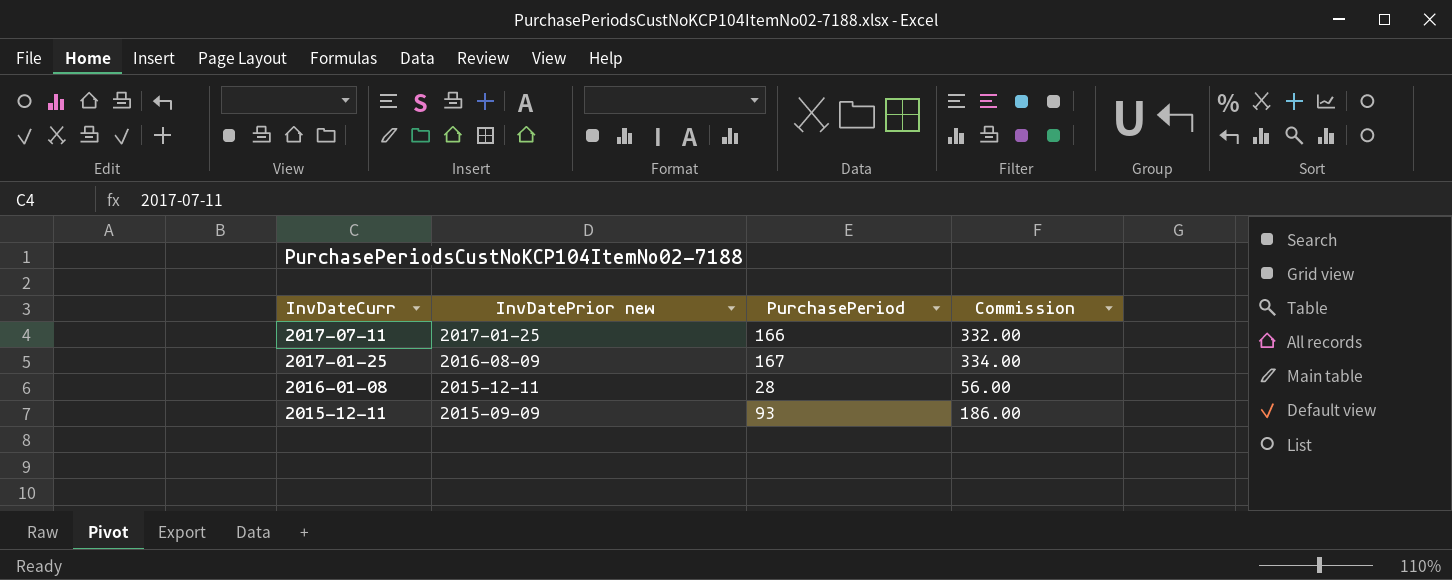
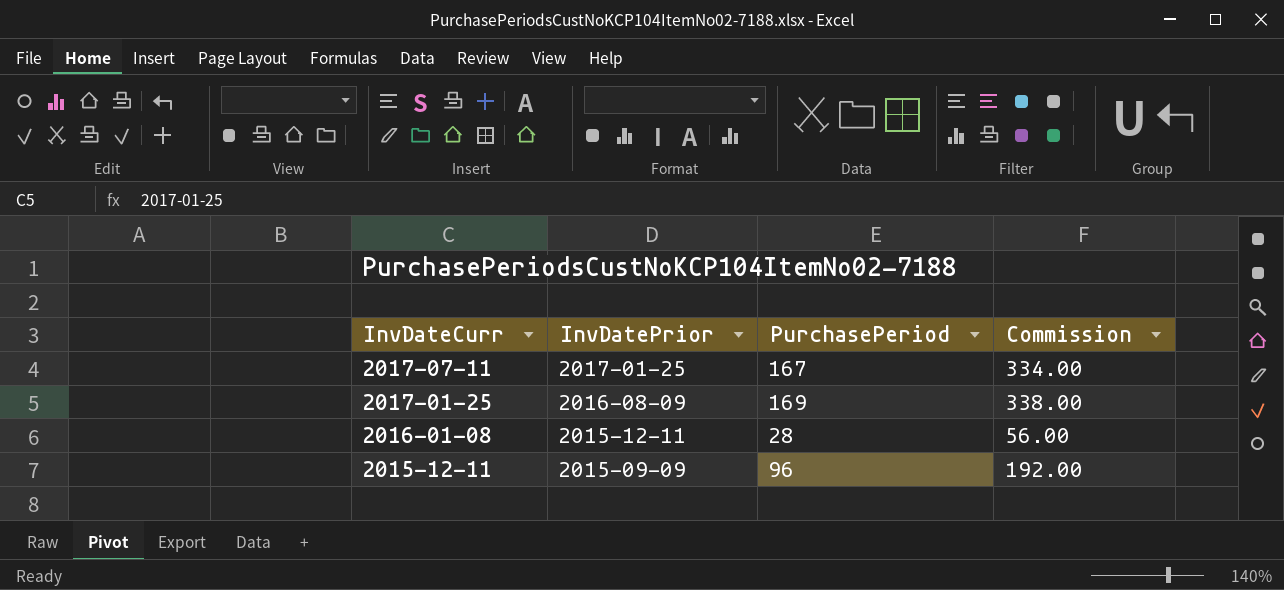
column name: InvDatePrior new -> InvDatePrior
2017-07-11 | PurchasePeriod: 166 -> 167
2017-07-11 | Commission: 332.00 -> 334.00
2017-01-25 | PurchasePeriod: 167 -> 169
2017-01-25 | Commission: 334.00 -> 338.00
2015-12-11 | PurchasePeriod: 93 -> 96
2015-12-11 | Commission: 186.00 -> 192.00

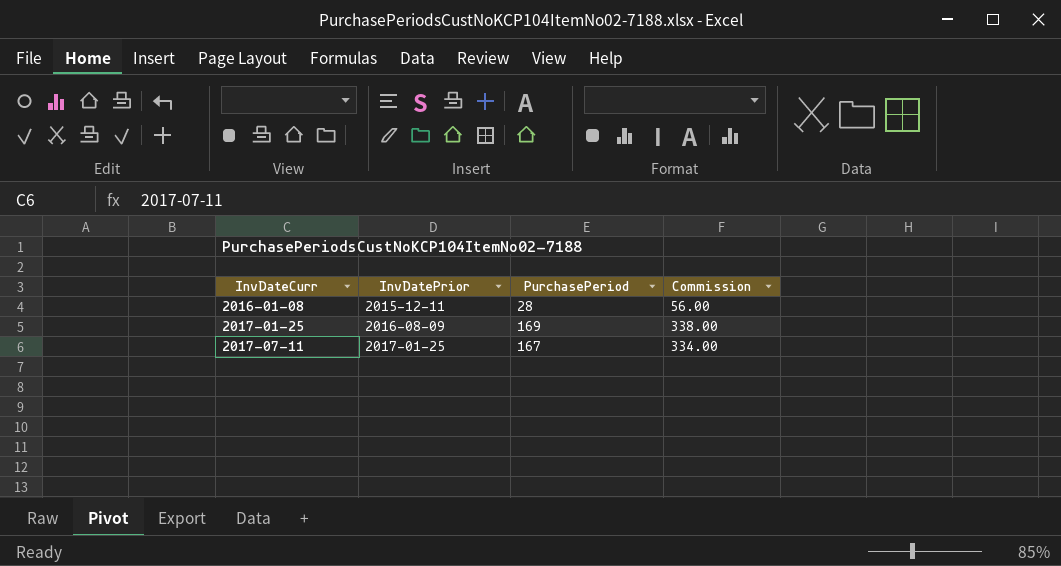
row order: InvDateCurr descending -> InvDateCurr ascending
row 2015-12-11: 2015-09-09 | 96 | 192.00 -> none

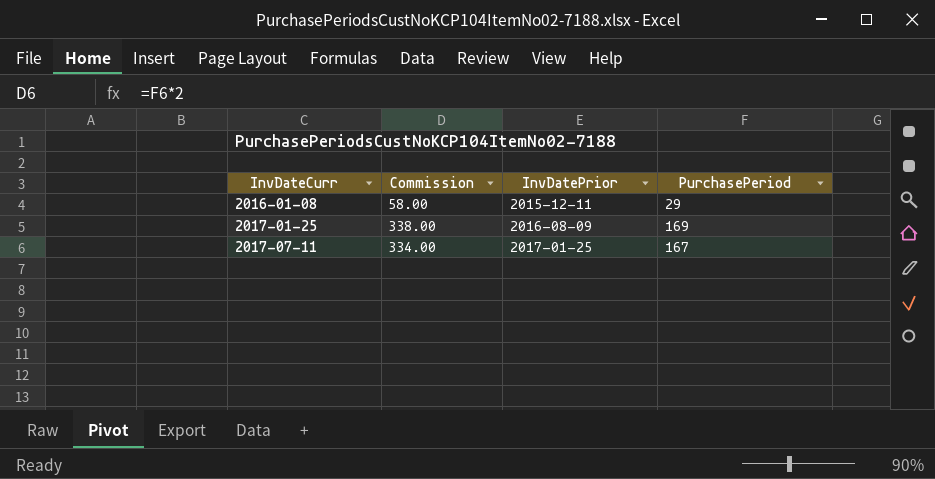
column Commission | position: 4 -> 2
2016-01-08 | Commission: 56.00 -> 58.00
2016-01-08 | PurchasePeriod: 28 -> 29

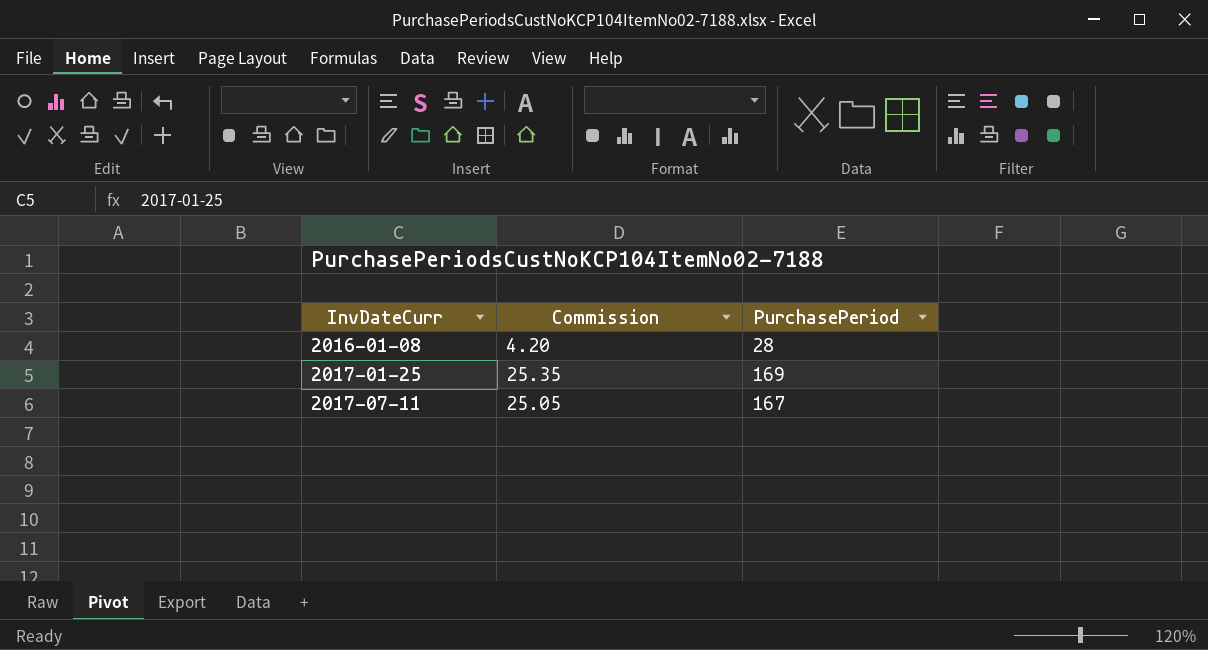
column InvDatePrior | position: 3 -> none
column Commission | formula: [PurchasePeriod] * 2 -> [PurchasePeriod] * 0.15
2016-01-08 | PurchasePeriod: 29 -> 28

